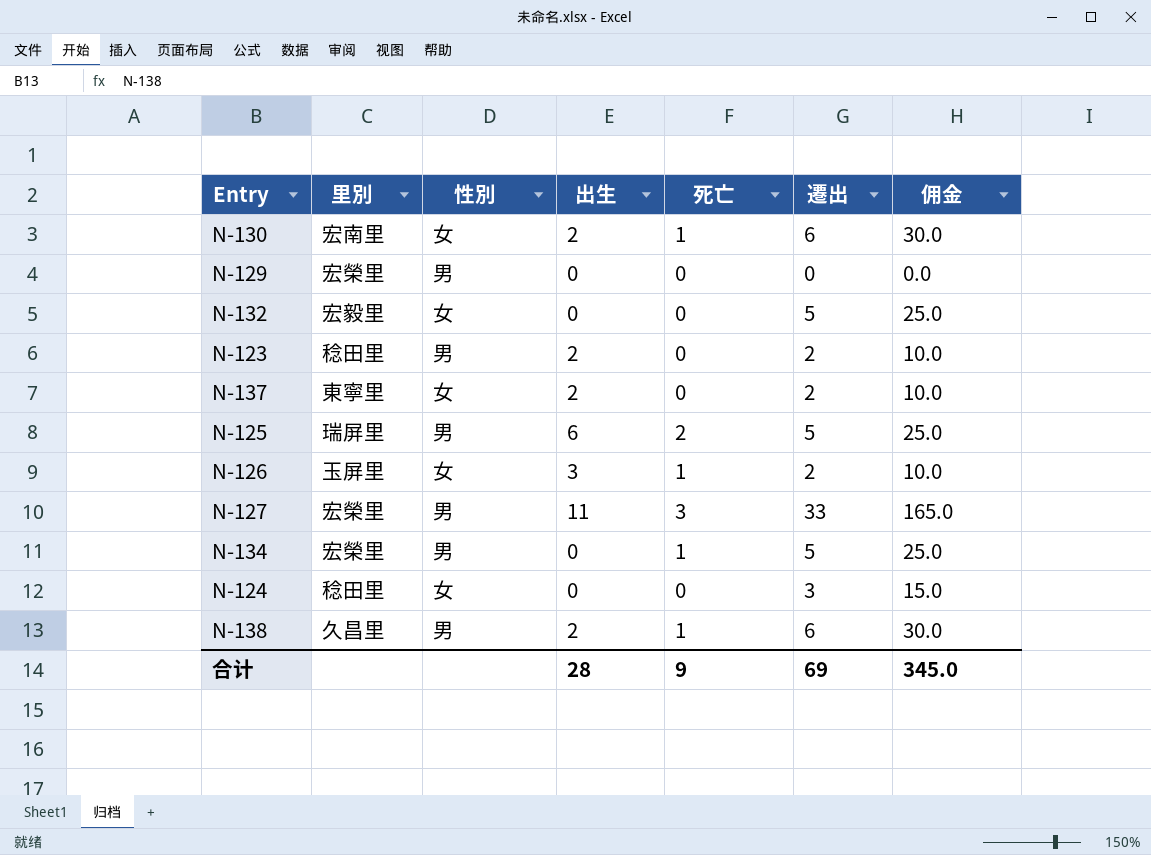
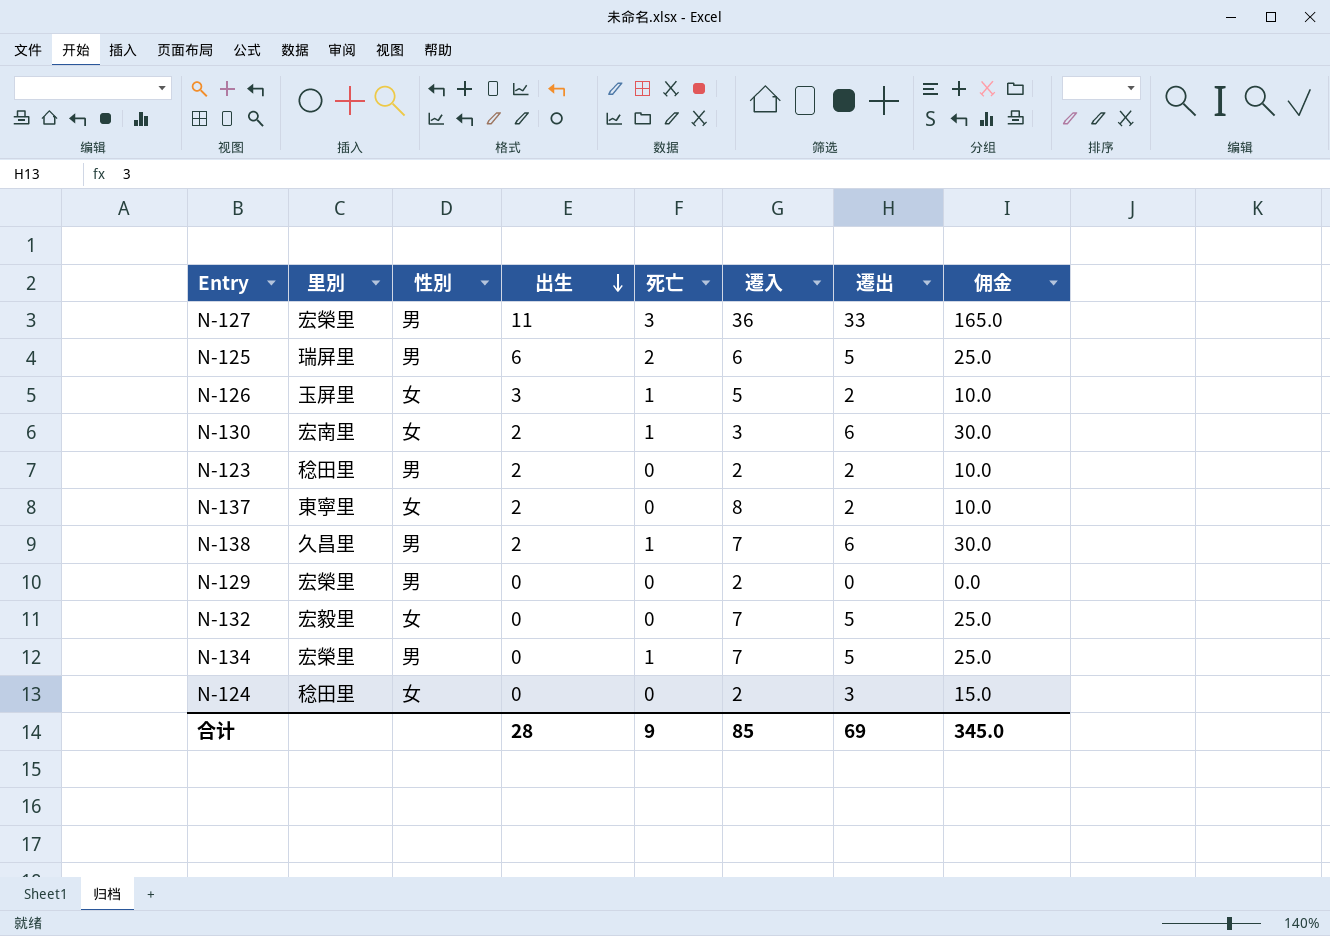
row order: none -> 出生 descending
column 遷入 | position: none -> 6

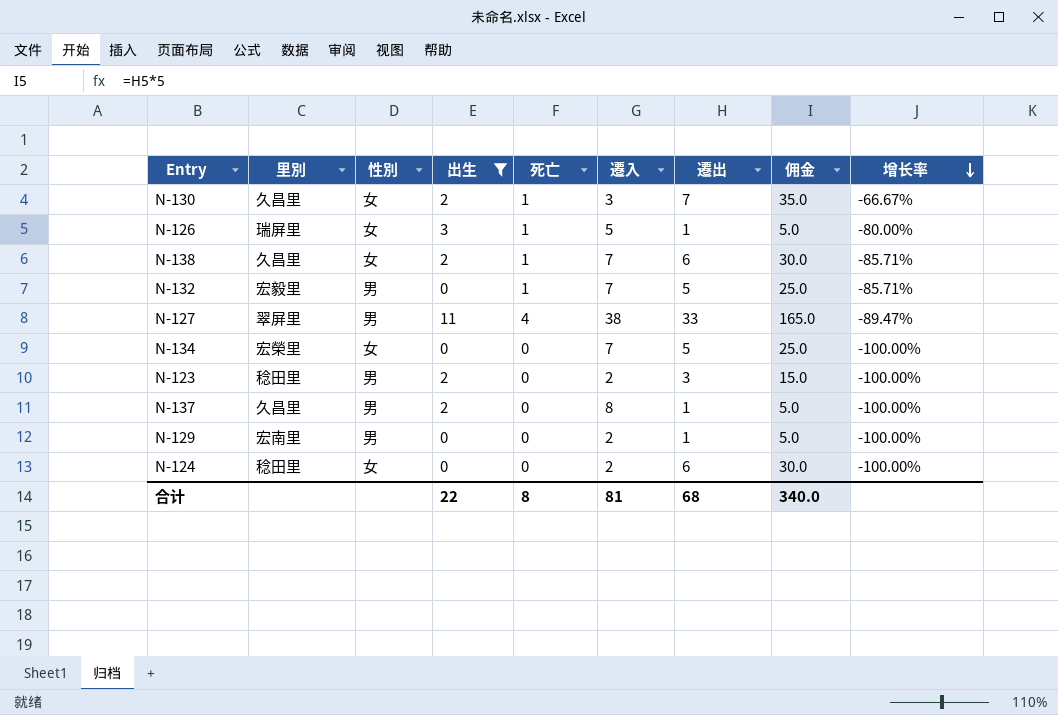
filter: none -> 出生 != 6
row order: 出生 descending -> 增长率 descending
column 增长率 | formula: none -> ([死亡] - [遷入]) / [遷入]
N-130 | 里別: 宏南里 -> 久昌里
N-130 | 遷出: 6 -> 7
N-130 | 佣金: 30.0 -> 35.0
N-126 | 里別: 玉屏里 -> 瑞屏里
N-126 | 遷出: 2 -> 1
N-126 | 佣金: 10.0 -> 5.0
N-138 | 性別: 男 -> 女
N-132 | 性別: 女 -> 男
N-132 | 死亡: 0 -> 1
N-127 | 里別: 宏榮里 -> 翠屏里
N-127 | 死亡: 3 -> 4
N-127 | 遷入: 36 -> 38
N-134 | 性別: 男 -> 女
N-134 | 死亡: 1 -> 0
N-123 | 遷出: 2 -> 3
N-123 | 佣金: 10.0 -> 15.0
N-137 | 里別: 東寧里 -> 久昌里
N-137 | 性別: 女 -> 男
N-137 | 遷出: 2 -> 1
N-137 | 佣金: 10.0 -> 5.0
N-129 | 里別: 宏榮里 -> 宏南里
N-129 | 遷出: 0 -> 1
N-129 | 佣金: 0.0 -> 5.0
N-124 | 遷出: 3 -> 6
N-124 | 佣金: 15.0 -> 30.0
合计 | 出生: 28 -> 22
合计 | 死亡: 9 -> 8
合计 | 遷入: 85 -> 81
合计 | 遷出: 69 -> 68
合计 | 佣金: 345.0 -> 340.0

